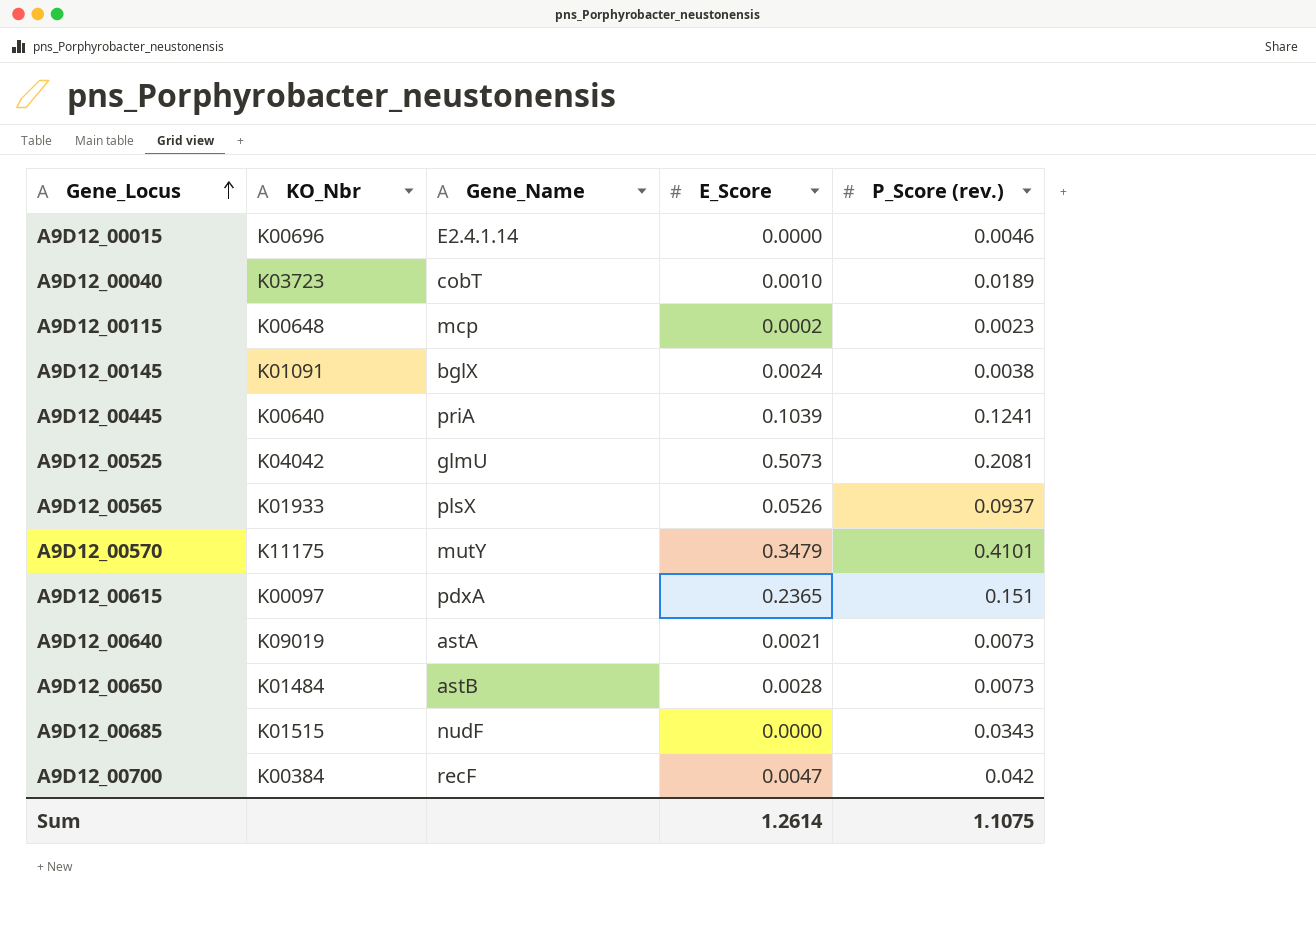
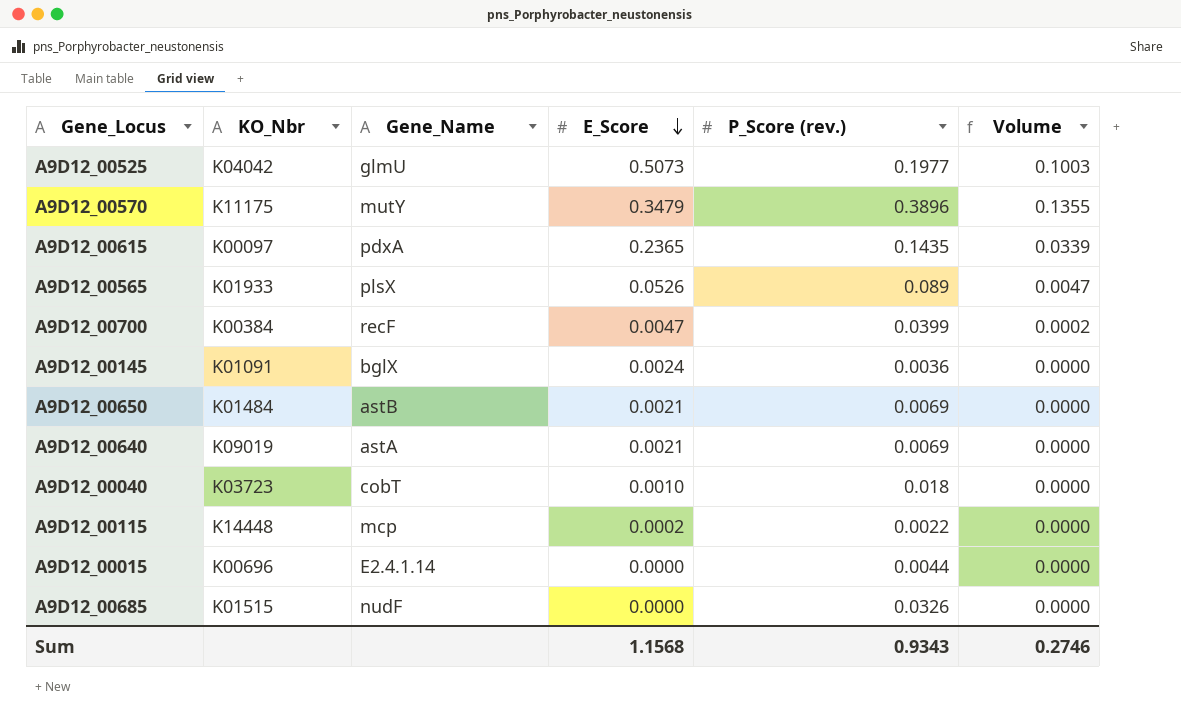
row order: Gene_Locus ascending -> E_Score descending
column Volume | formula: none -> [E_Score] * [P_Score (rev.)]
row A9D12_00445: K00640 | priA | 0.1039 | 0.1241 -> none
A9D12_00525 | P_Score (rev.): 0.2081 -> 0.1977
A9D12_00570 | P_Score (rev.): 0.4101 -> 0.3896
A9D12_00615 | P_Score (rev.): 0.151 -> 0.1435
A9D12_00565 | P_Score (rev.): 0.0937 -> 0.089
A9D12_00700 | P_Score (rev.): 0.042 -> 0.0399
A9D12_00145 | P_Score (rev.): 0.0038 -> 0.0036
A9D12_00650 | E_Score: 0.0028 -> 0.0021
A9D12_00650 | P_Score (rev.): 0.0073 -> 0.0069
A9D12_00640 | P_Score (rev.): 0.0073 -> 0.0069
A9D12_00040 | P_Score (rev.): 0.0189 -> 0.018
A9D12_00115 | KO_Nbr: K00648 -> K14448
A9D12_00115 | P_Score (rev.): 0.0023 -> 0.0022
A9D12_00015 | P_Score (rev.): 0.0046 -> 0.0044
A9D12_00685 | P_Score (rev.): 0.0343 -> 0.0326
Sum | E_Score: 1.2614 -> 1.1568
Sum | P_Score (rev.): 1.1075 -> 0.9343

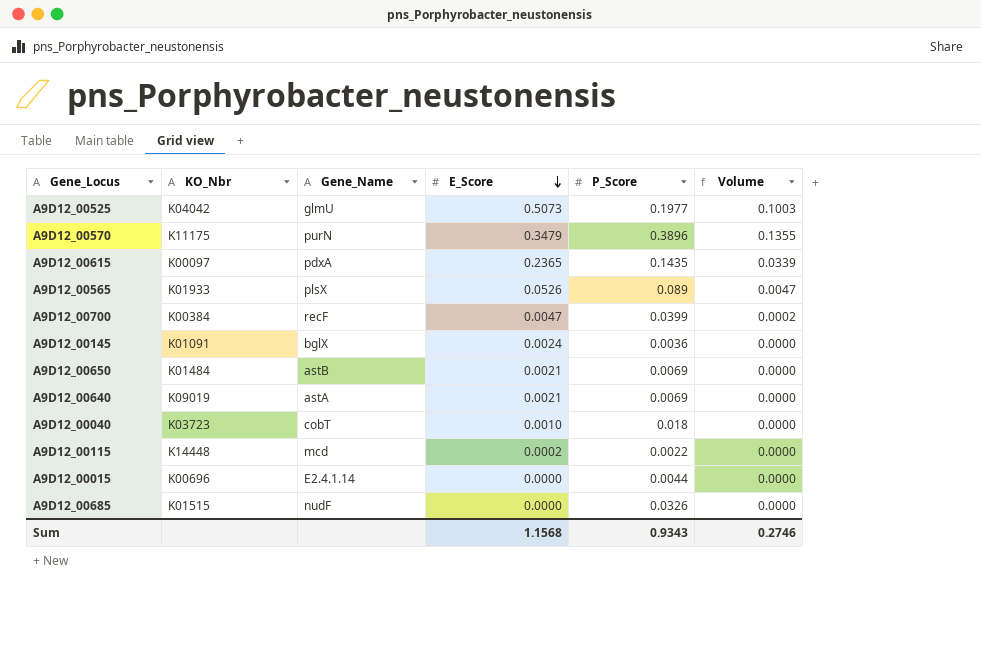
column name: P_Score (rev.) -> P_Score
A9D12_00570 | Gene_Name: mutY -> purN
A9D12_00115 | Gene_Name: mcp -> mcd

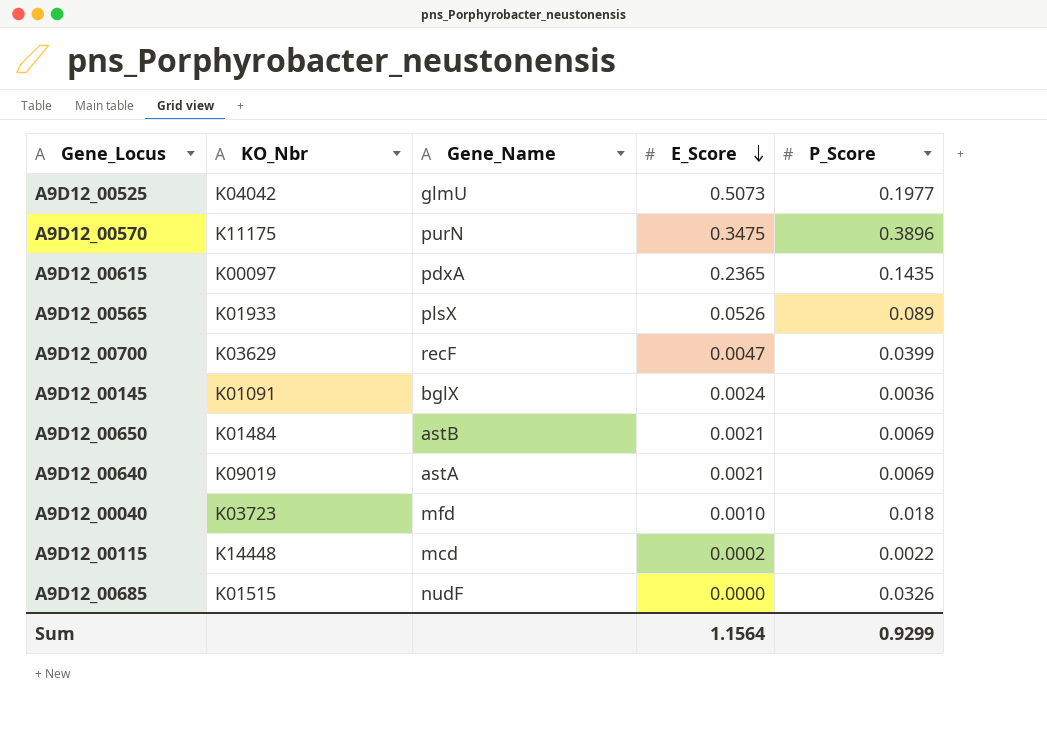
column Volume | formula: [E_Score] * [P_Score] -> none
row A9D12_00015: K00696 | E2.4.1.14 | 0.0000 | 0.0044 | 0.0000 -> none
A9D12_00570 | E_Score: 0.3479 -> 0.3475
A9D12_00700 | KO_Nbr: K00384 -> K03629
A9D12_00040 | Gene_Name: cobT -> mfd
Sum | E_Score: 1.1568 -> 1.1564
Sum | P_Score: 0.9343 -> 0.9299

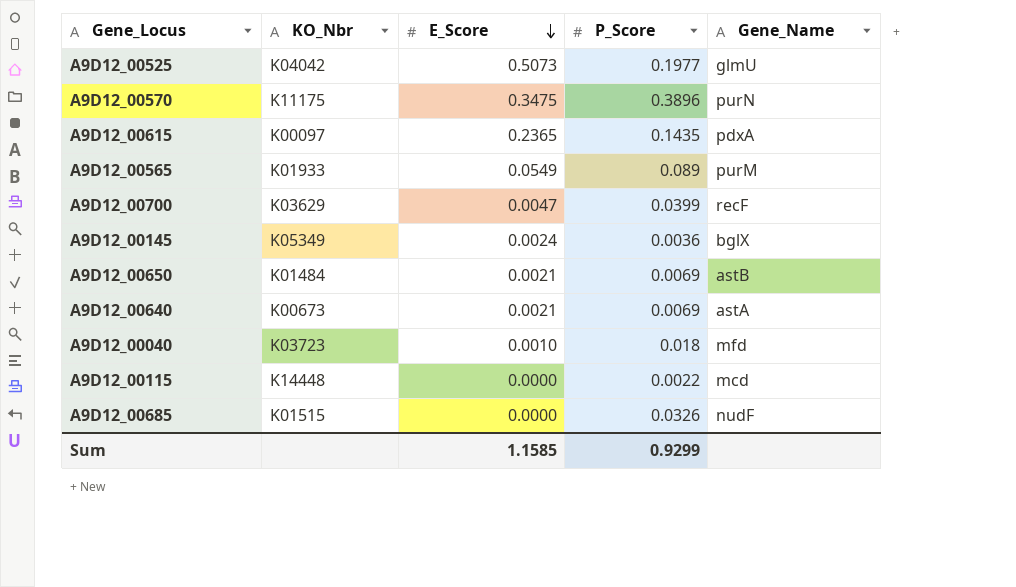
column Gene_Name | position: 3 -> 5
A9D12_00565 | E_Score: 0.0526 -> 0.0549
A9D12_00565 | Gene_Name: plsX -> purM
A9D12_00145 | KO_Nbr: K01091 -> K05349
A9D12_00640 | KO_Nbr: K09019 -> K00673
A9D12_00115 | E_Score: 0.0002 -> 0.0000
Sum | E_Score: 1.1564 -> 1.1585

